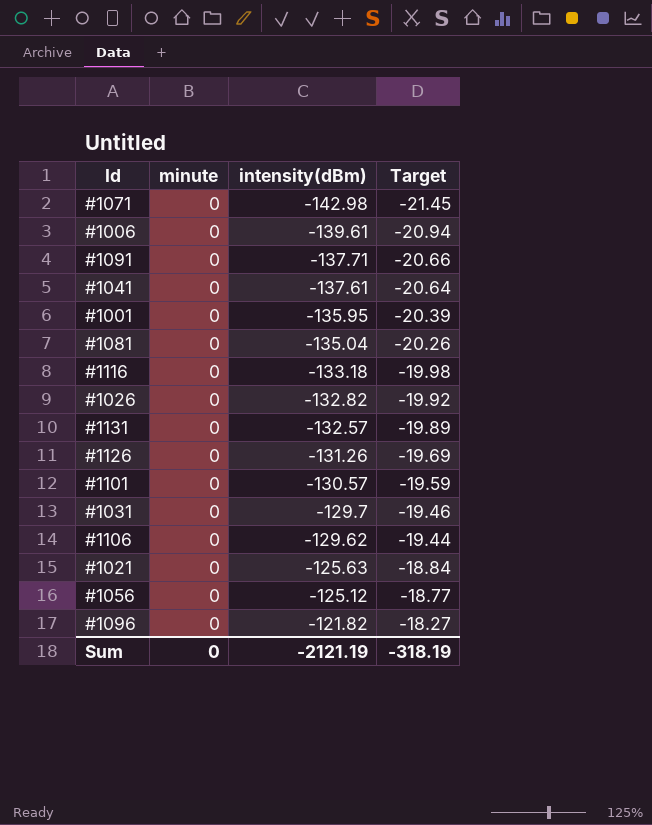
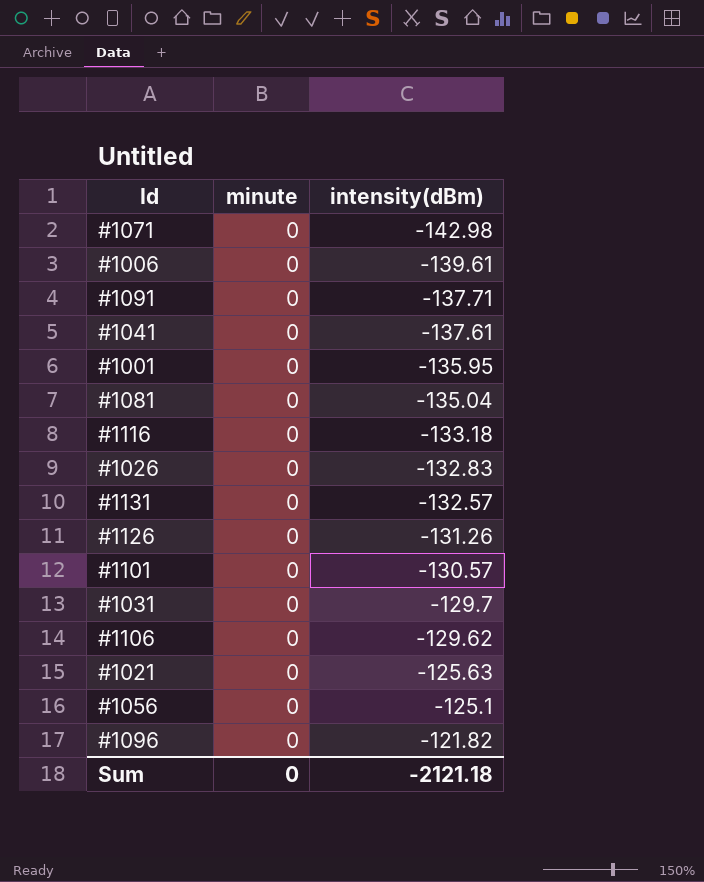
column Target | formula: [intensity(dBm)] * 0.15 -> none
#1026 | intensity(dBm): -132.82 -> -132.83
#1056 | intensity(dBm): -125.12 -> -125.1
Sum | intensity(dBm): -2121.19 -> -2121.18

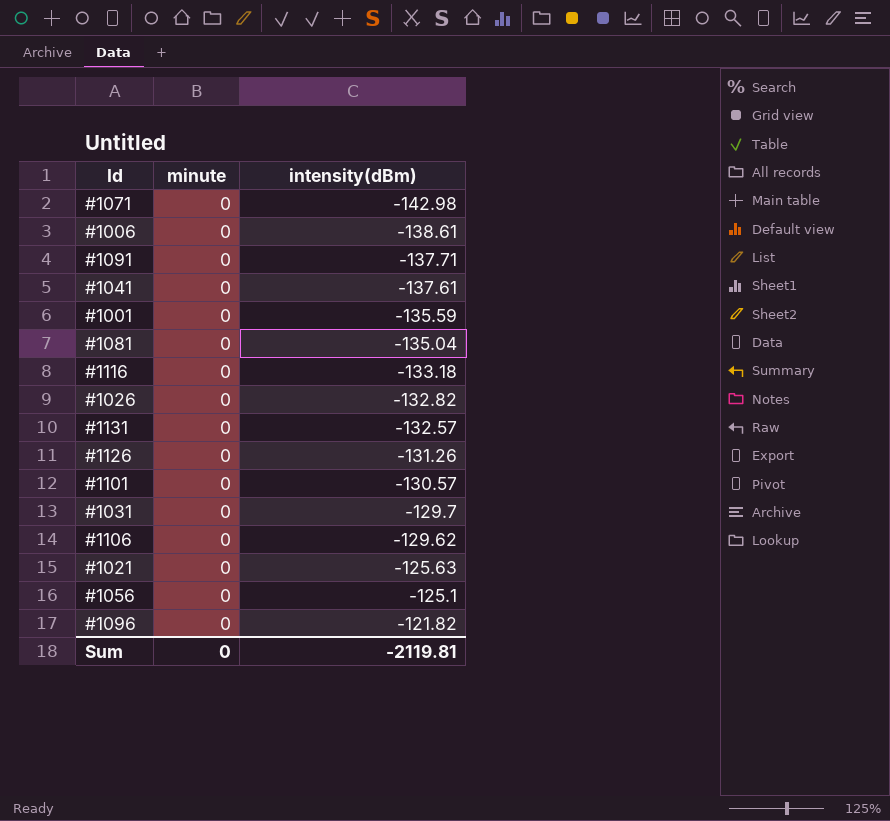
#1006 | intensity(dBm): -139.61 -> -138.61
#1001 | intensity(dBm): -135.95 -> -135.59
#1026 | intensity(dBm): -132.83 -> -132.82
Sum | intensity(dBm): -2121.18 -> -2119.81

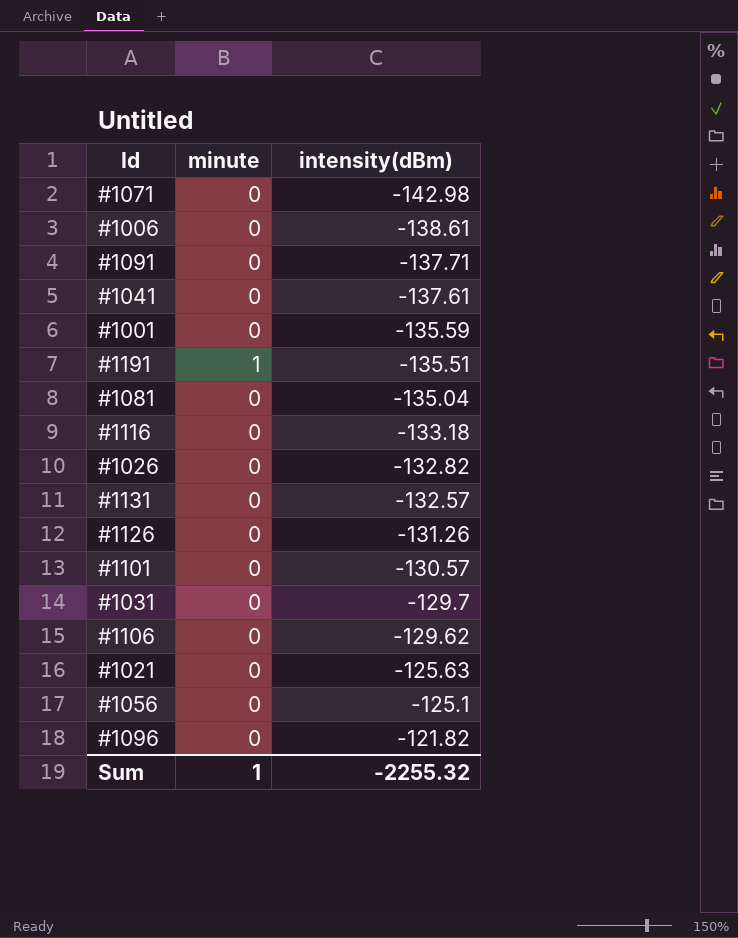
row #1191: none -> 1 | -135.51
Sum | minute: 0 -> 1
Sum | intensity(dBm): -2119.81 -> -2255.32

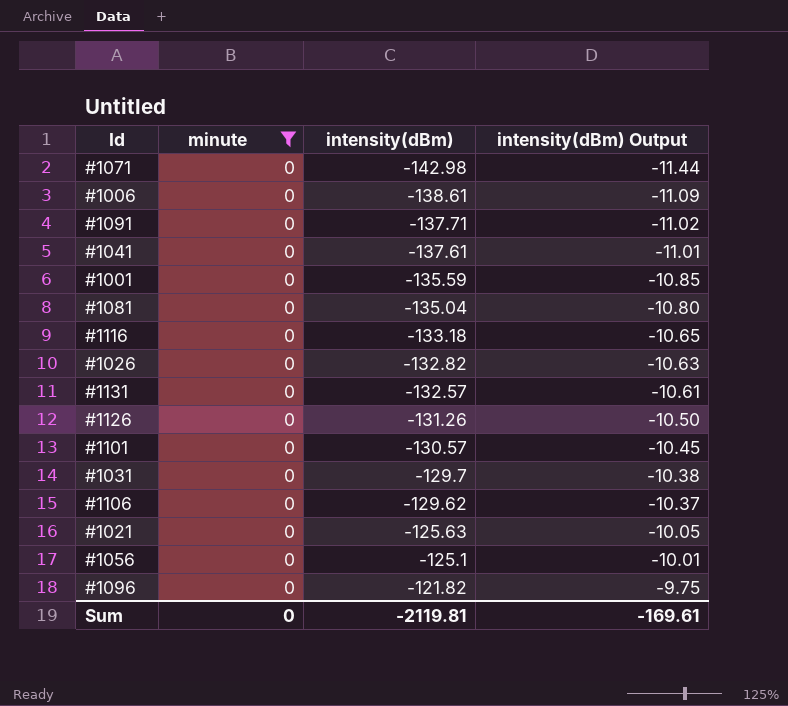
filter: none -> minute = 0
column intensity(dBm) Output | formula: none -> [intensity(dBm)] * 0.08
Sum | minute: 1 -> 0
Sum | intensity(dBm): -2255.32 -> -2119.81

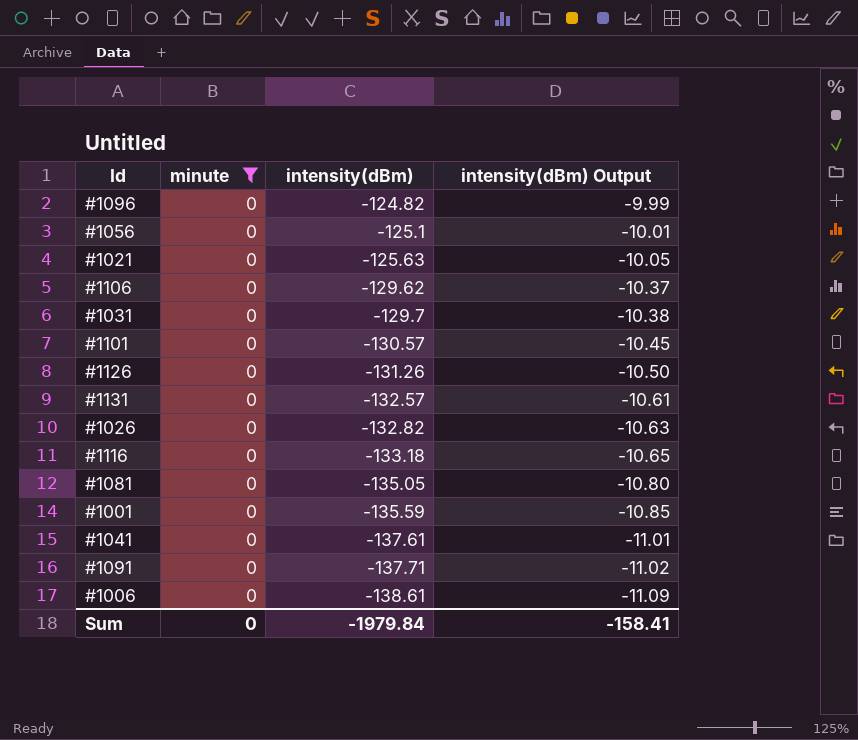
row order: intensity(dBm) ascending -> intensity(dBm) descending
row #1071: 0 | -142.98 | -11.44 -> none
#1096 | intensity(dBm): -121.82 -> -124.82
#1096 | intensity(dBm) Output: -9.75 -> -9.99
#1081 | intensity(dBm): -135.04 -> -135.05
Sum | intensity(dBm): -2119.81 -> -1979.84
Sum | intensity(dBm) Output: -169.61 -> -158.41

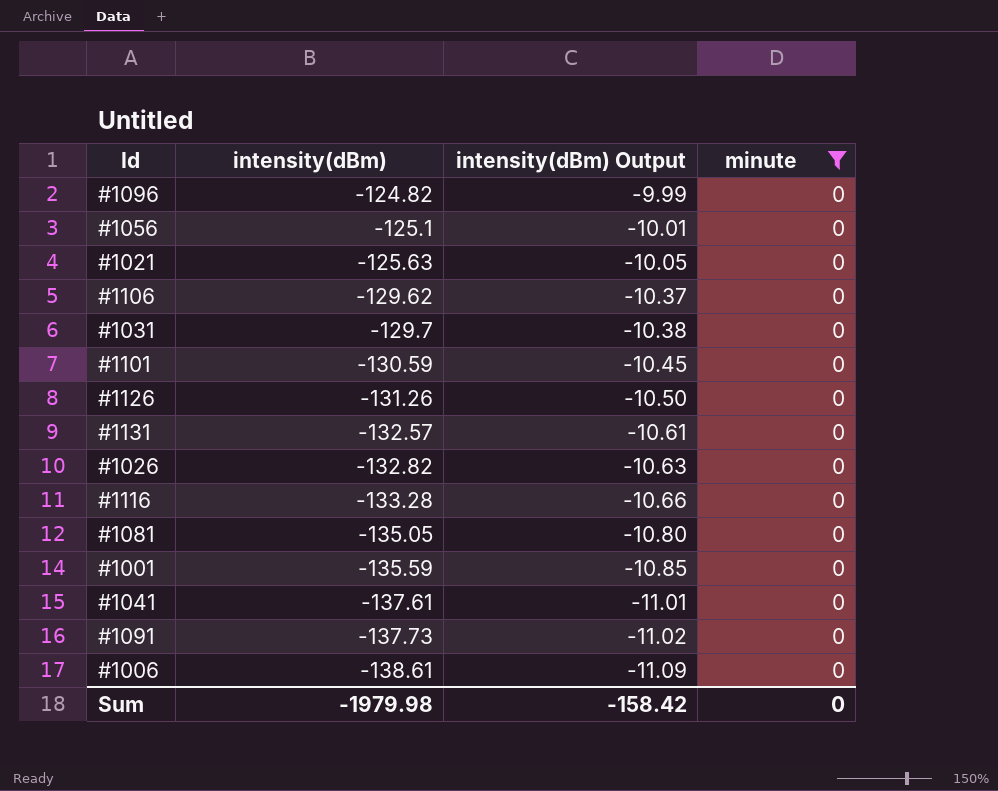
column minute | position: 2 -> 4
#1101 | intensity(dBm): -130.57 -> -130.59
#1116 | intensity(dBm): -133.18 -> -133.28
#1116 | intensity(dBm) Output: -10.65 -> -10.66
#1091 | intensity(dBm): -137.71 -> -137.73
Sum | intensity(dBm): -1979.84 -> -1979.98
Sum | intensity(dBm) Output: -158.41 -> -158.42

